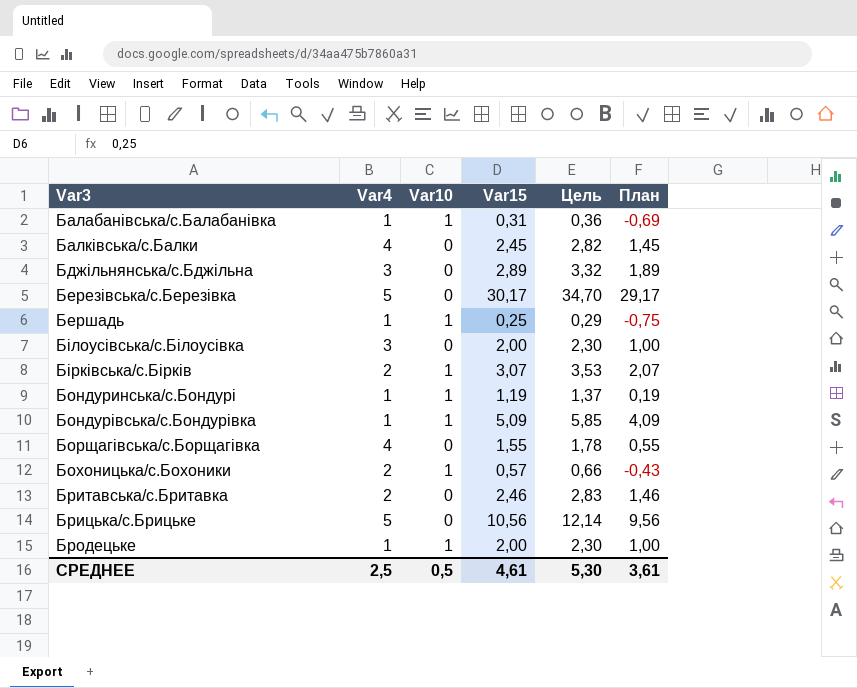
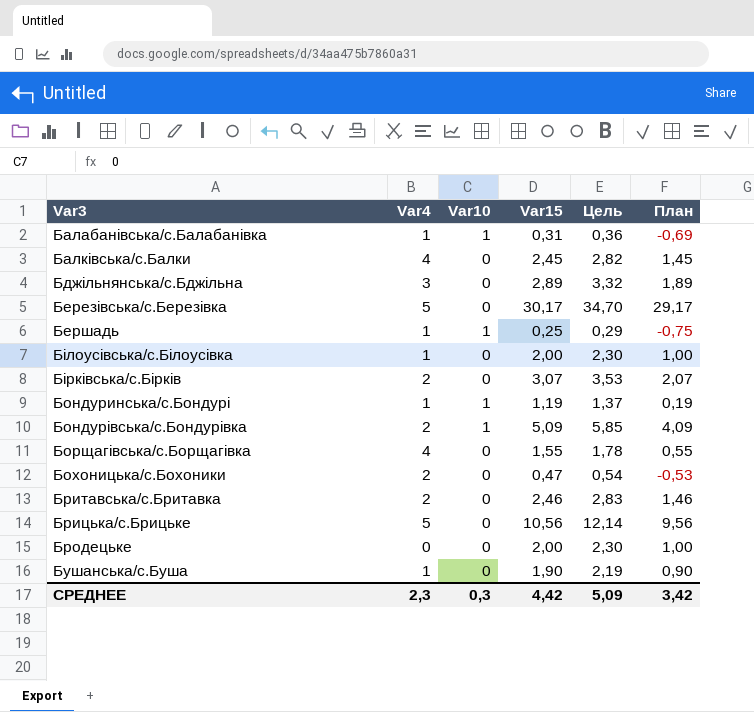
Білоусівська/с.Білоусівка | Var4: 3 -> 1
Бірківська/с.Бірків | Var10: 1 -> 0
Бондурівська/с.Бондурівка | Var4: 1 -> 2
Бохоницька/с.Бохоники | Var10: 1 -> 0
Бохоницька/с.Бохоники | Var15: 0,57 -> 0,47
Бохоницька/с.Бохоники | Цель: 0,66 -> 0,54
Бохоницька/с.Бохоники | План: -0,43 -> -0,53
Бродецьке | Var4: 1 -> 0
Бродецьке | Var10: 1 -> 0
row Бушанська/с.Буша: none -> 1 | 0 | 1,90 | 2,19 | 0,90
СРЕДНЕЕ | Var4: 2,5 -> 2,3
СРЕДНЕЕ | Var10: 0,5 -> 0,3
СРЕДНЕЕ | Var15: 4,61 -> 4,42
СРЕДНЕЕ | Цель: 5,30 -> 5,09
СРЕДНЕЕ | План: 3,61 -> 3,42

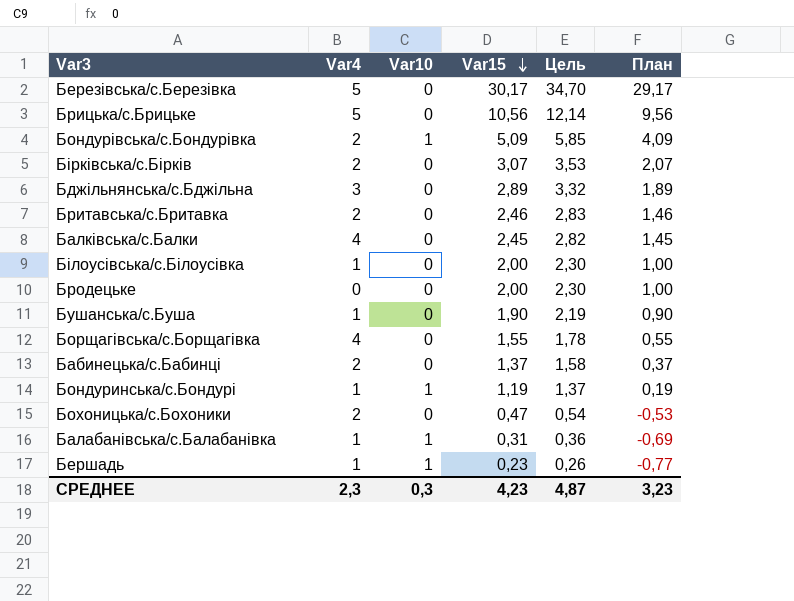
row order: none -> Var15 descending
row Бабинецька/с.Бабинці: none -> 2 | 0 | 1,37 | 1,58 | 0,37
Бершадь | Var15: 0,25 -> 0,23
Бершадь | Цель: 0,29 -> 0,26
Бершадь | План: -0,75 -> -0,77
СРЕДНЕЕ | Var15: 4,42 -> 4,23
СРЕДНЕЕ | Цель: 5,09 -> 4,87
СРЕДНЕЕ | План: 3,42 -> 3,23

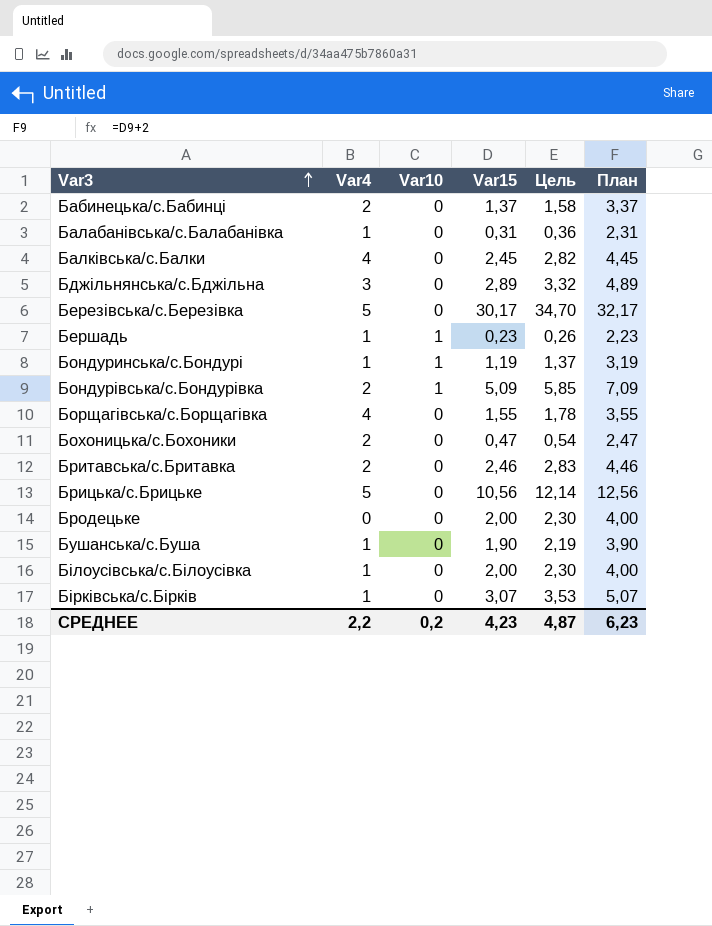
row order: Var15 descending -> Var3 ascending
column План | formula: [Var15] - 1 -> [Var15] + 2
Балабанівська/с.Балабанівка | Var10: 1 -> 0
Бірківська/с.Бірків | Var4: 2 -> 1
СРЕДНЕЕ | Var4: 2,3 -> 2,2
СРЕДНЕЕ | Var10: 0,3 -> 0,2
СРЕДНЕЕ | План: 3,23 -> 6,23

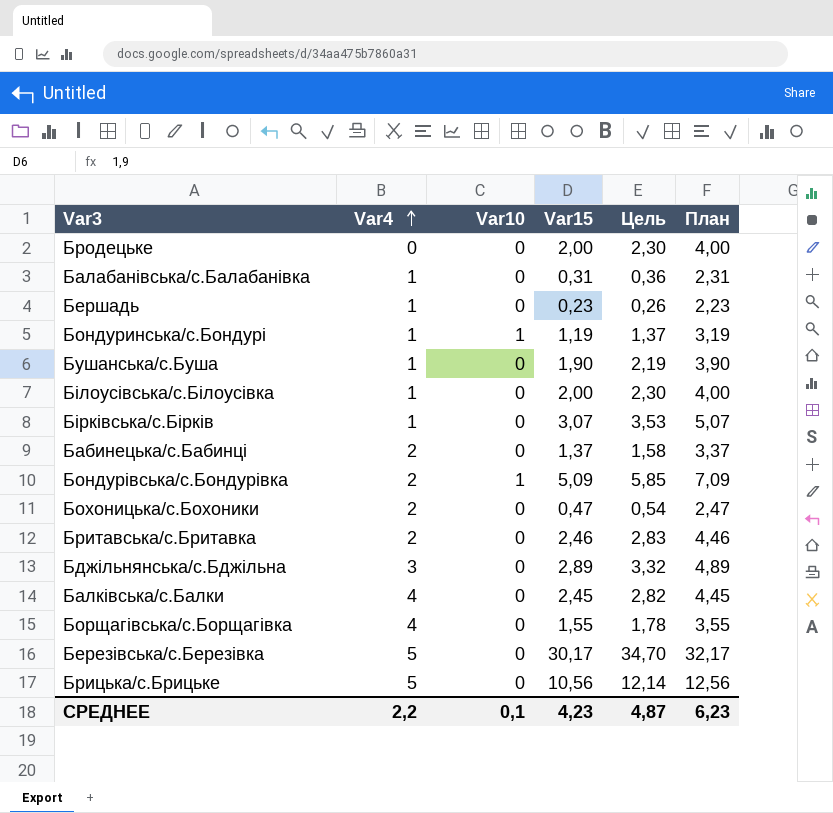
row order: Var3 ascending -> Var4 ascending
Бершадь | Var10: 1 -> 0
СРЕДНЕЕ | Var10: 0,2 -> 0,1

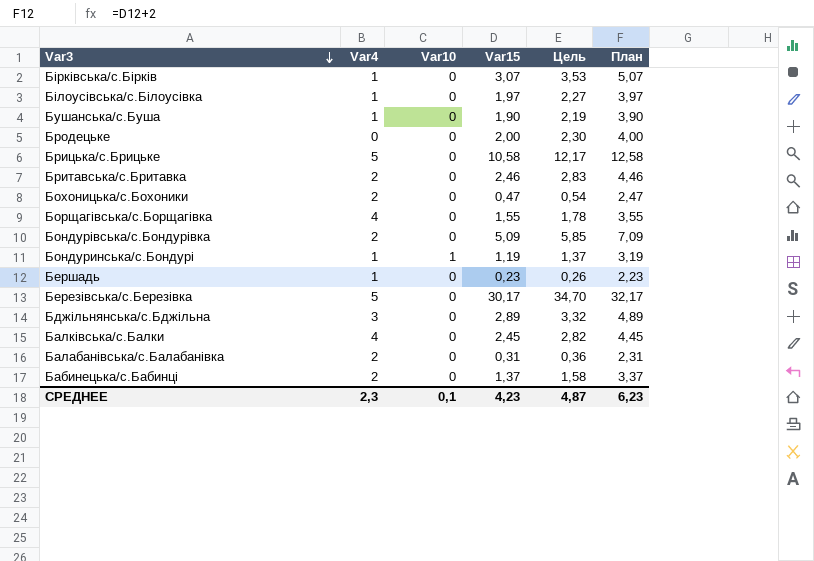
row order: Var4 ascending -> Var3 descending
Білоусівська/с.Білоусівка | Var15: 2,00 -> 1,97
Білоусівська/с.Білоусівка | Цель: 2,30 -> 2,27
Білоусівська/с.Білоусівка | План: 4,00 -> 3,97
Брицька/с.Брицьке | Var15: 10,56 -> 10,58
Брицька/с.Брицьке | Цель: 12,14 -> 12,17
Брицька/с.Брицьке | План: 12,56 -> 12,58
Бондурівська/с.Бондурівка | Var10: 1 -> 0
Балабанівська/с.Балабанівка | Var4: 1 -> 2
СРЕДНЕЕ | Var4: 2,2 -> 2,3

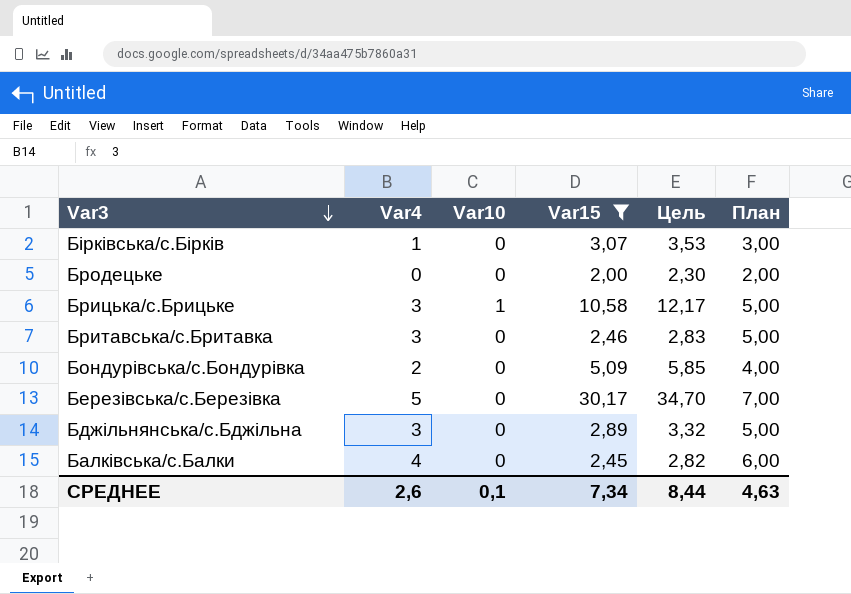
filter: none -> Var15 >= 2,00
column План | formula: [Var15] + 2 -> [Var4] + 2
Брицька/с.Брицьке | Var4: 5 -> 3
Брицька/с.Брицьке | Var10: 0 -> 1
Бритавська/с.Бритавка | Var4: 2 -> 3
СРЕДНЕЕ | Var4: 2,3 -> 2,6
СРЕДНЕЕ | Var15: 4,23 -> 7,34
СРЕДНЕЕ | Цель: 4,87 -> 8,44
СРЕДНЕЕ | План: 6,23 -> 4,63

